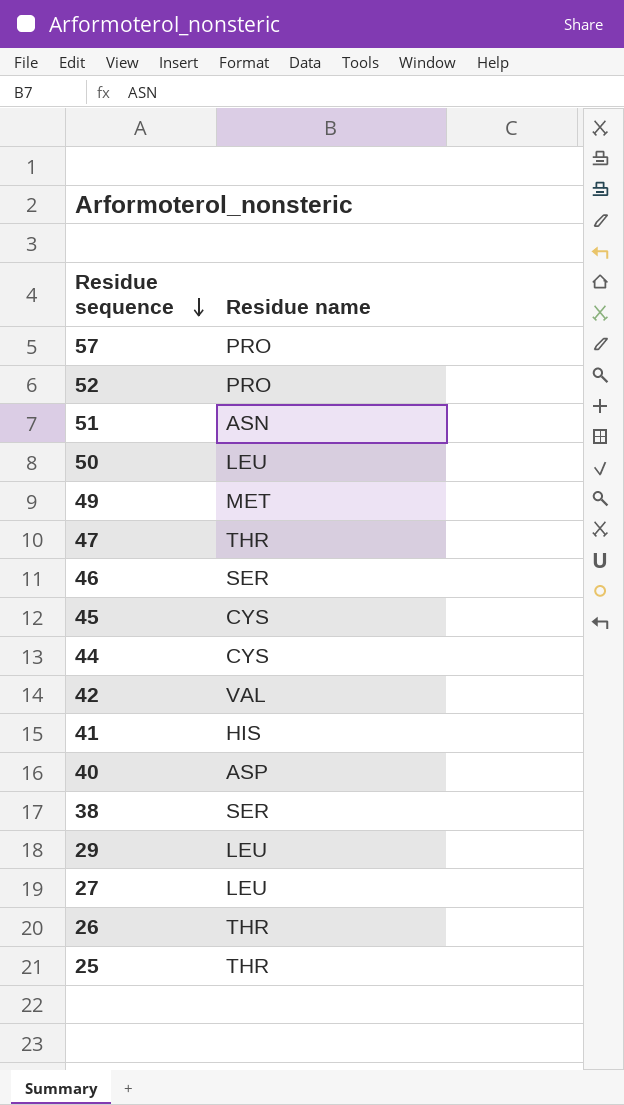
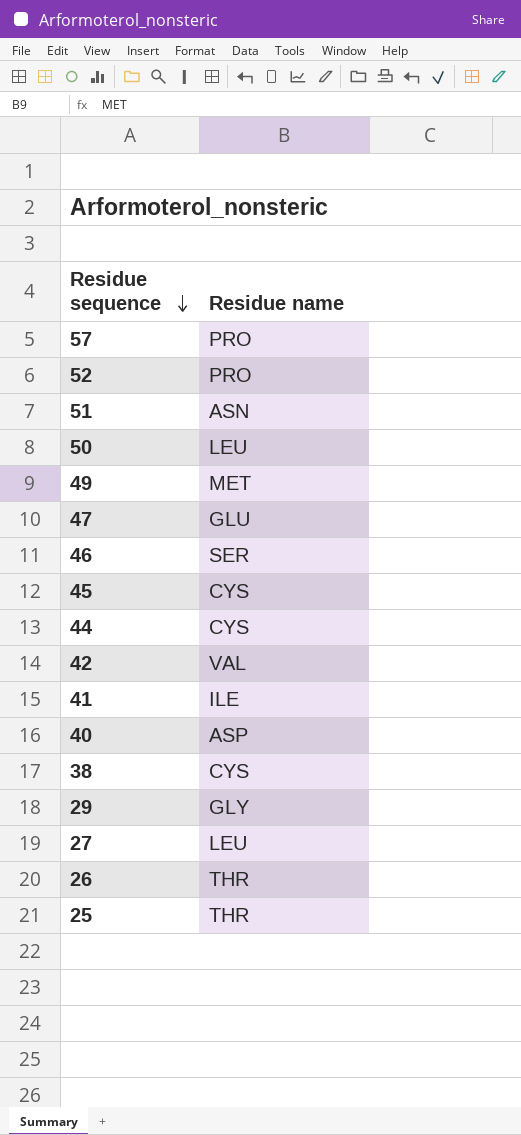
47 | Residue name: THR -> GLU
41 | Residue name: HIS -> ILE
38 | Residue name: SER -> CYS
29 | Residue name: LEU -> GLY

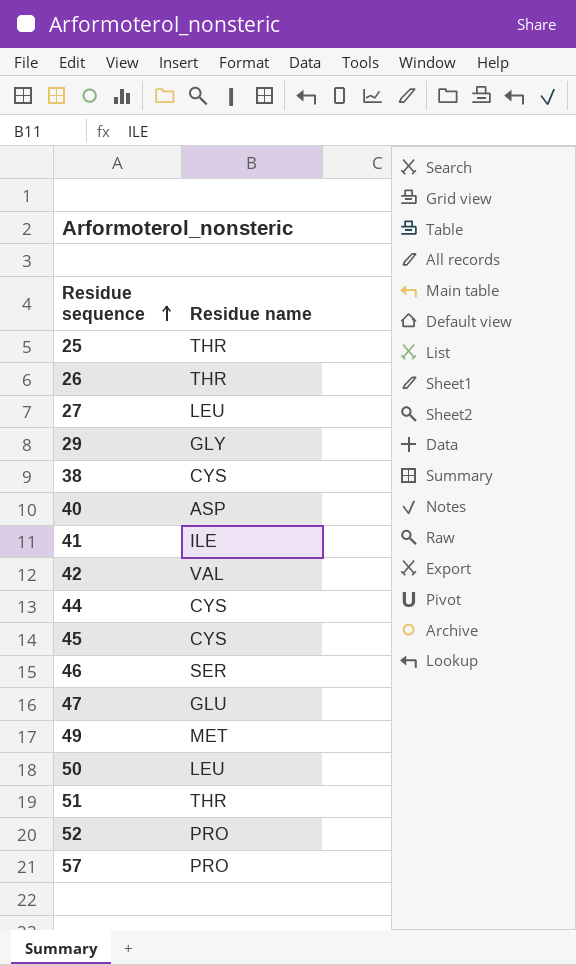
row order: Residue sequence descending -> Residue sequence ascending
51 | Residue name: ASN -> THR

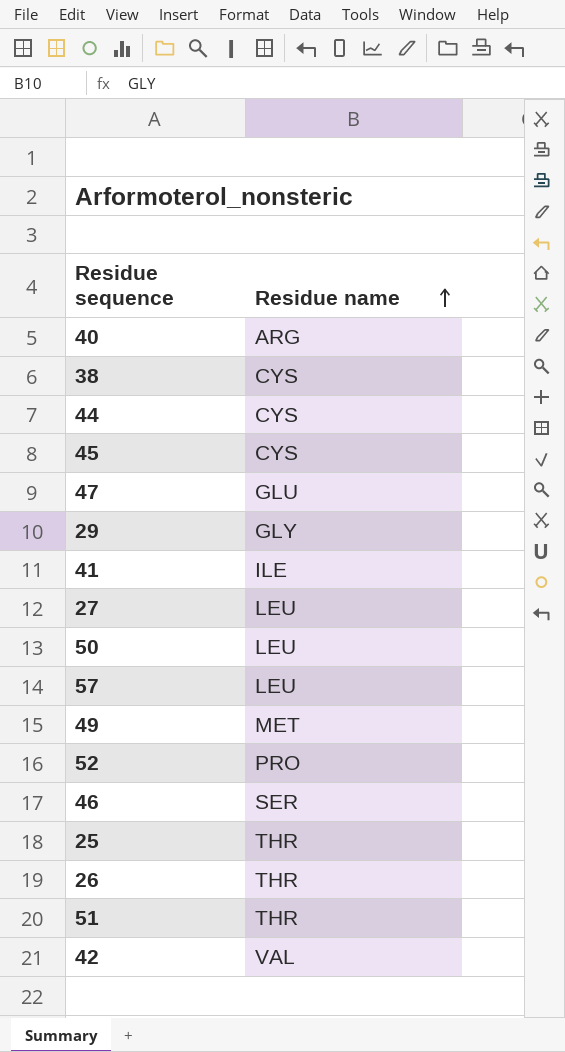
row order: Residue sequence ascending -> Residue name ascending
40 | Residue name: ASP -> ARG
57 | Residue name: PRO -> LEU

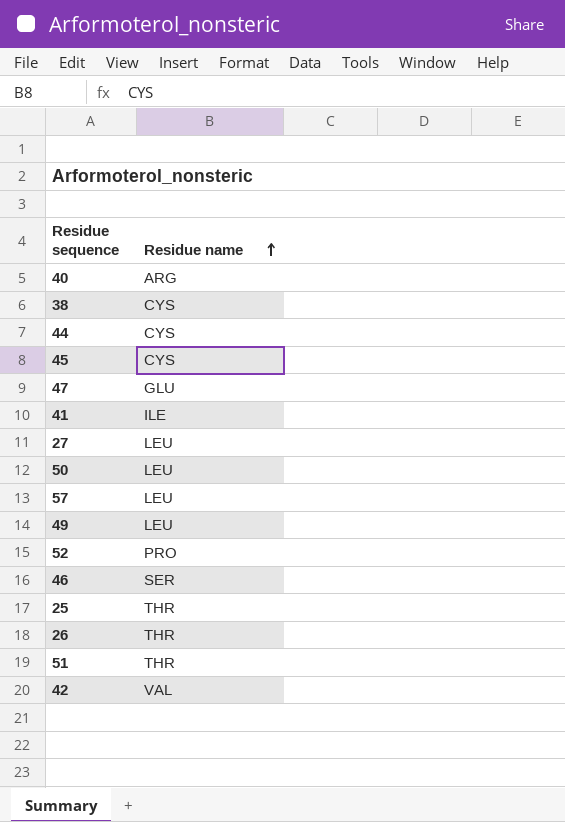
row 29: GLY -> none
49 | Residue name: MET -> LEU

